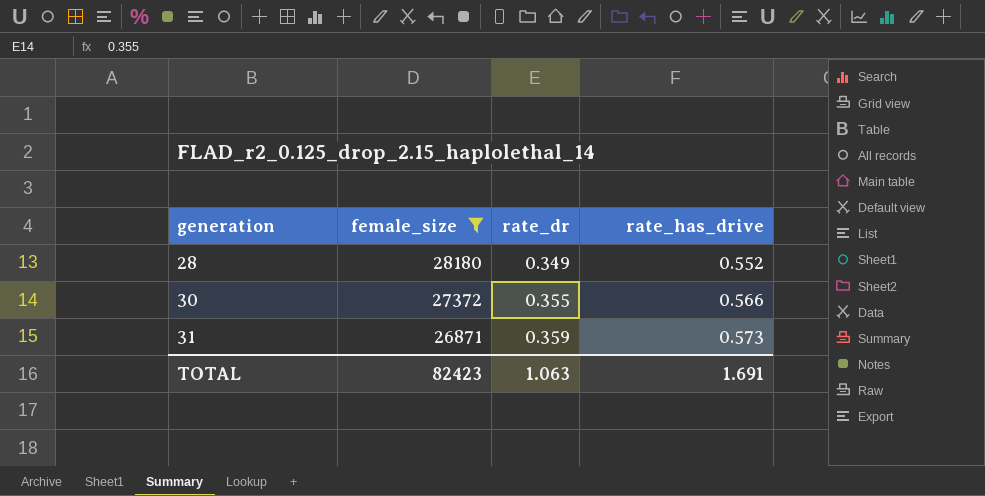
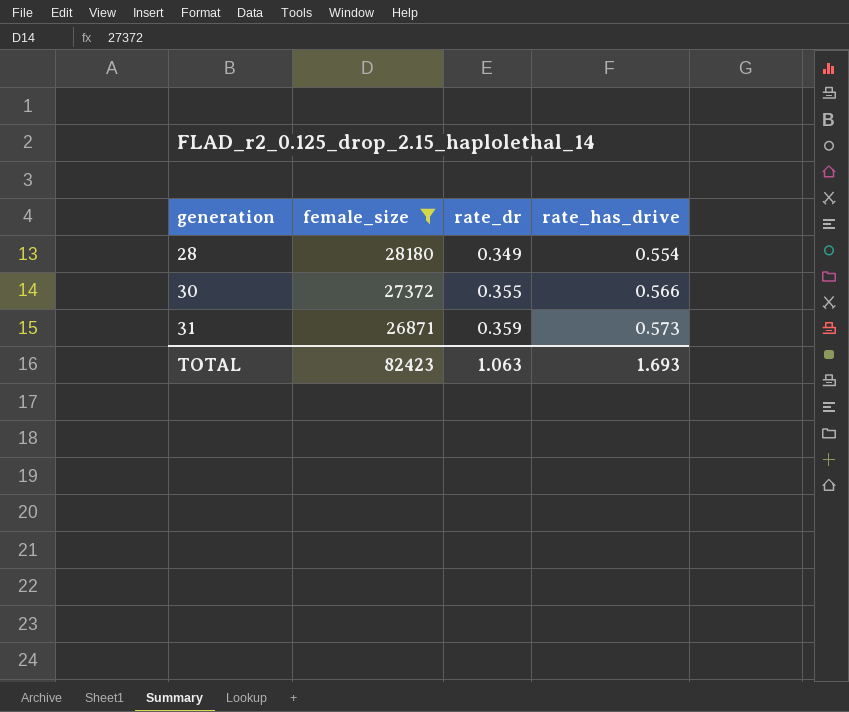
28 | rate_has_drive: 0.552 -> 0.554
TOTAL | rate_has_drive: 1.691 -> 1.693

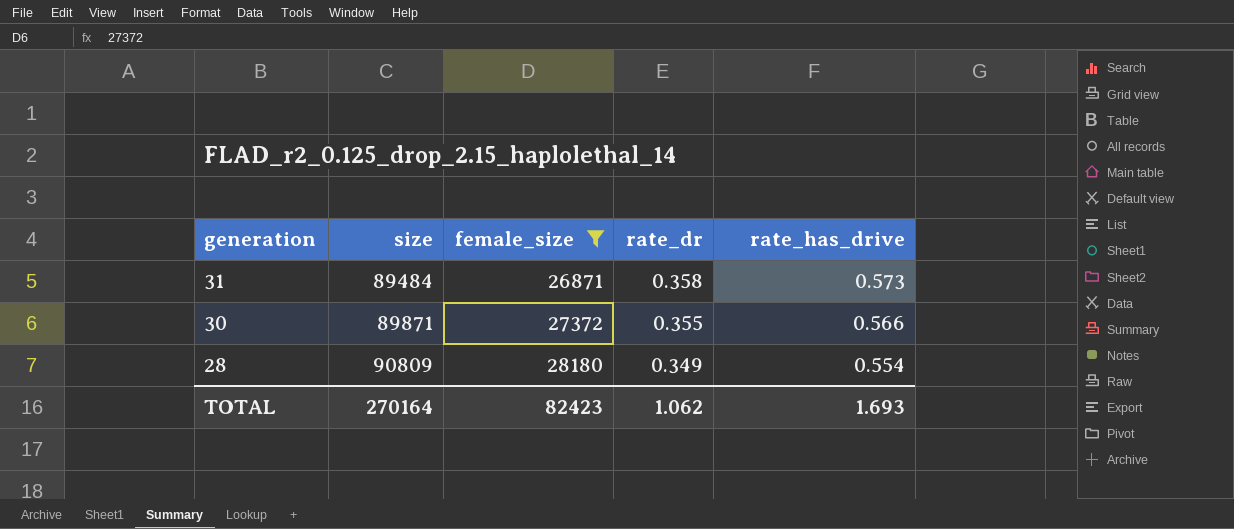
row order: generation ascending -> generation descending
column size | position: none -> 2
31 | rate_dr: 0.359 -> 0.358
TOTAL | rate_dr: 1.063 -> 1.062

